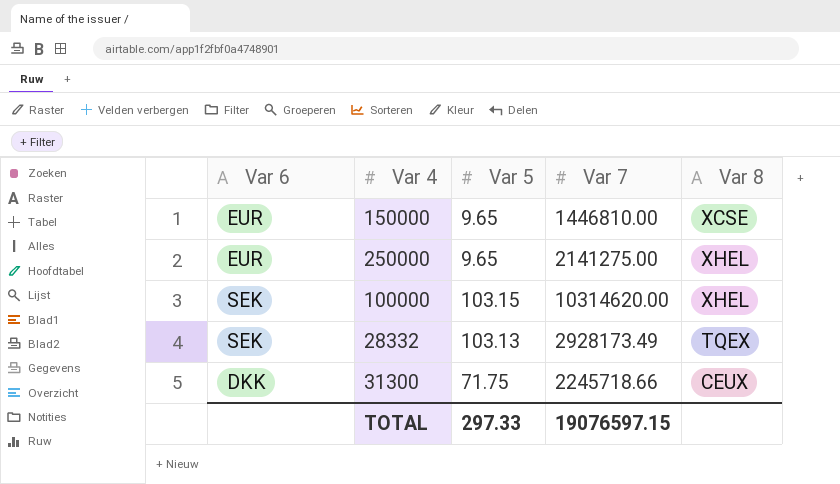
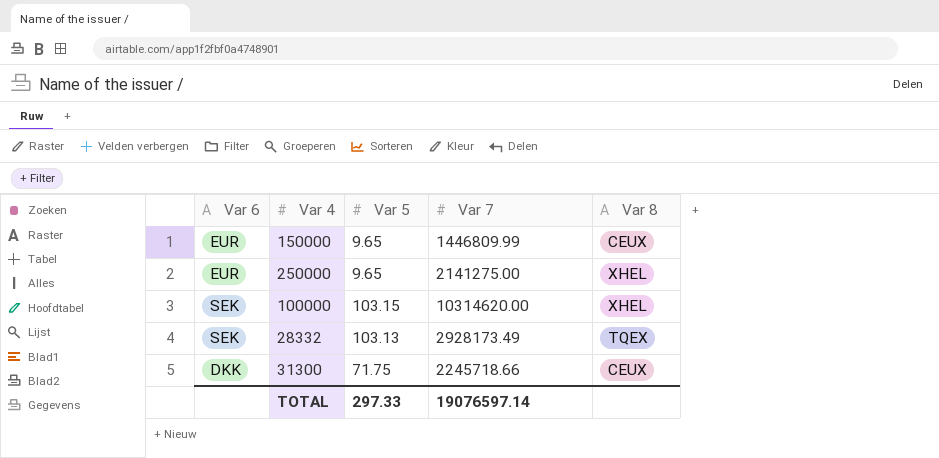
150000 | Var 7: 1446810.00 -> 1446809.99
150000 | Var 8: XCSE -> CEUX
TOTAL | Var 7: 19076597.15 -> 19076597.14

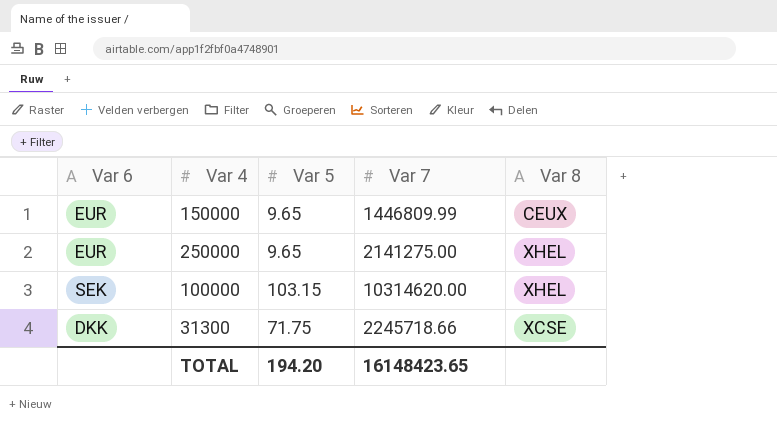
row 28332: SEK | 103.13 | 2928173.49 | TQEX -> none
31300 | Var 8: CEUX -> XCSE
TOTAL | Var 5: 297.33 -> 194.20
TOTAL | Var 7: 19076597.14 -> 16148423.65

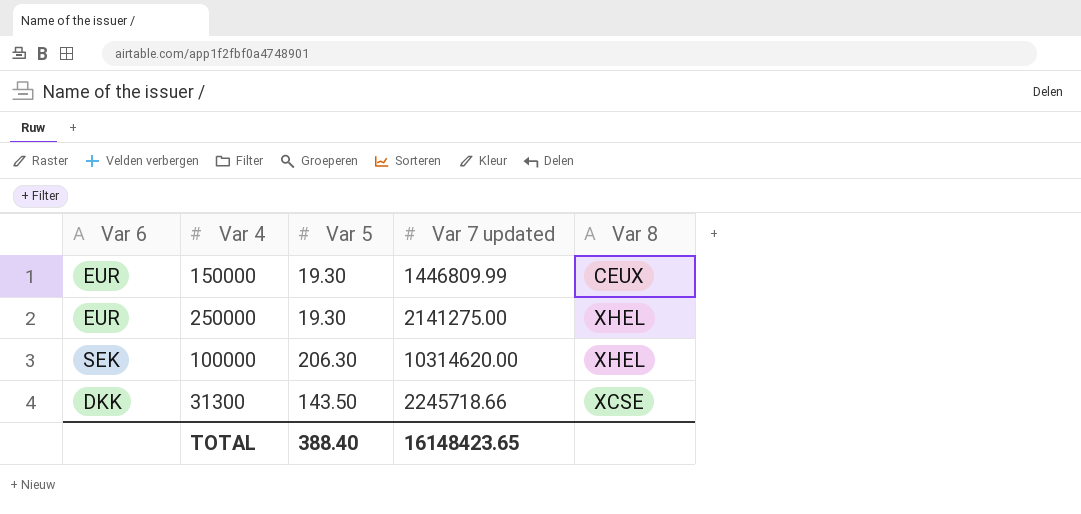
column name: Var 7 -> Var 7 updated
150000 | Var 5: 9.65 -> 19.30
250000 | Var 5: 9.65 -> 19.30
100000 | Var 5: 103.15 -> 206.30
31300 | Var 5: 71.75 -> 143.50
TOTAL | Var 5: 194.20 -> 388.40

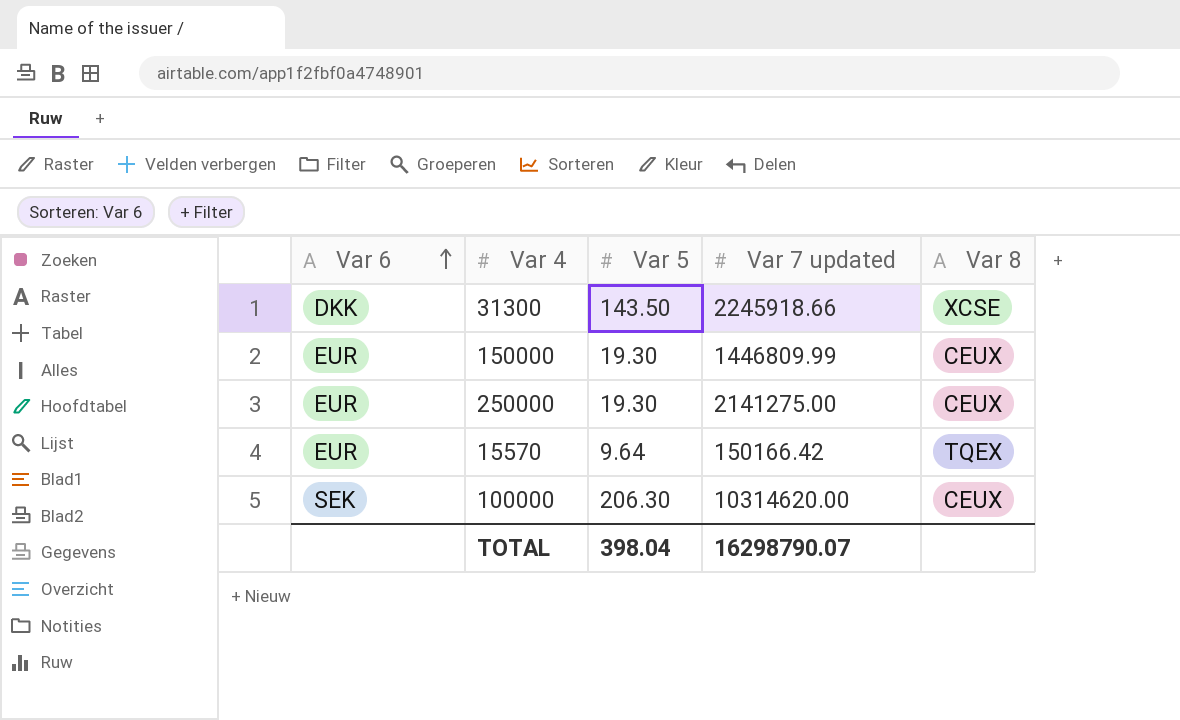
row order: none -> Var 6 ascending
31300 | Var 7 updated: 2245718.66 -> 2245918.66
250000 | Var 8: XHEL -> CEUX
row 15570: none -> EUR | 9.64 | 150166.42 | TQEX
100000 | Var 8: XHEL -> CEUX
TOTAL | Var 5: 388.40 -> 398.04
TOTAL | Var 7 updated: 16148423.65 -> 16298790.07

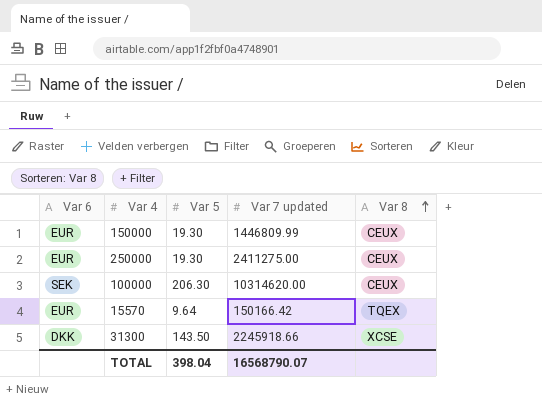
row order: Var 6 ascending -> Var 8 ascending
250000 | Var 7 updated: 2141275.00 -> 2411275.00
TOTAL | Var 7 updated: 16298790.07 -> 16568790.07

